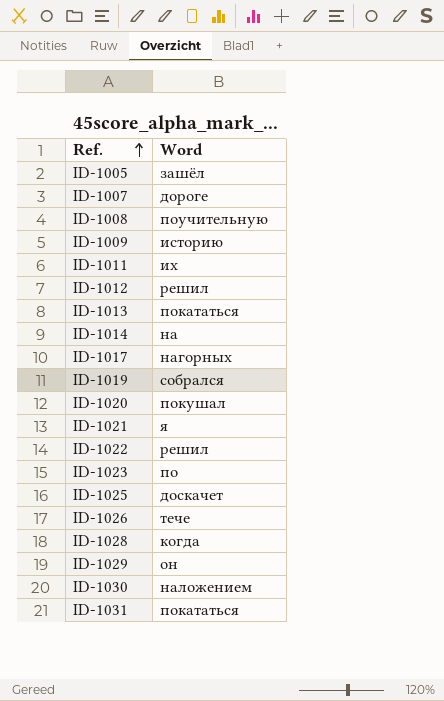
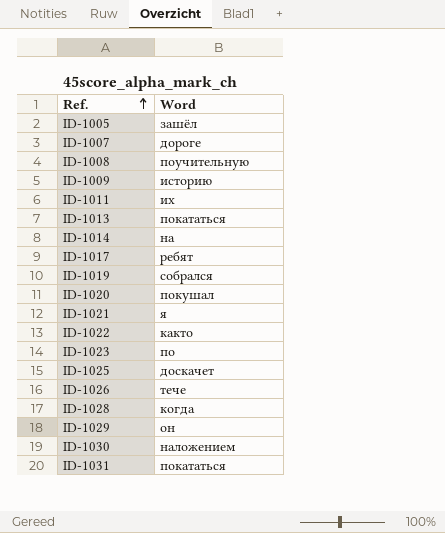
row ID-1012: решил -> none
ID-1017 | Word: нагорных -> ребят
ID-1022 | Word: решил -> както

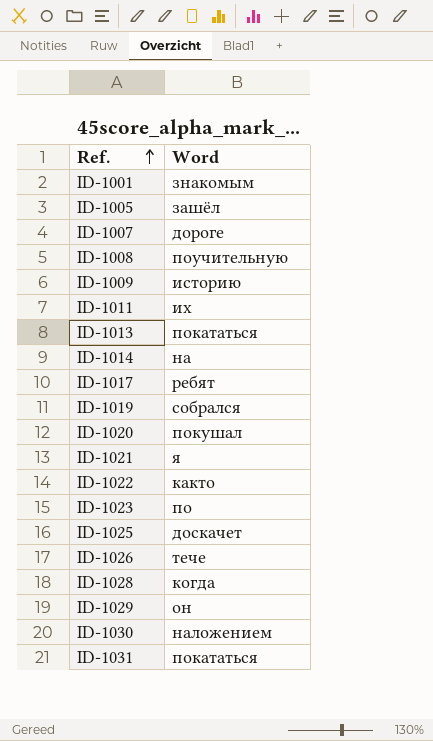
row ID-1001: none -> знакомым

